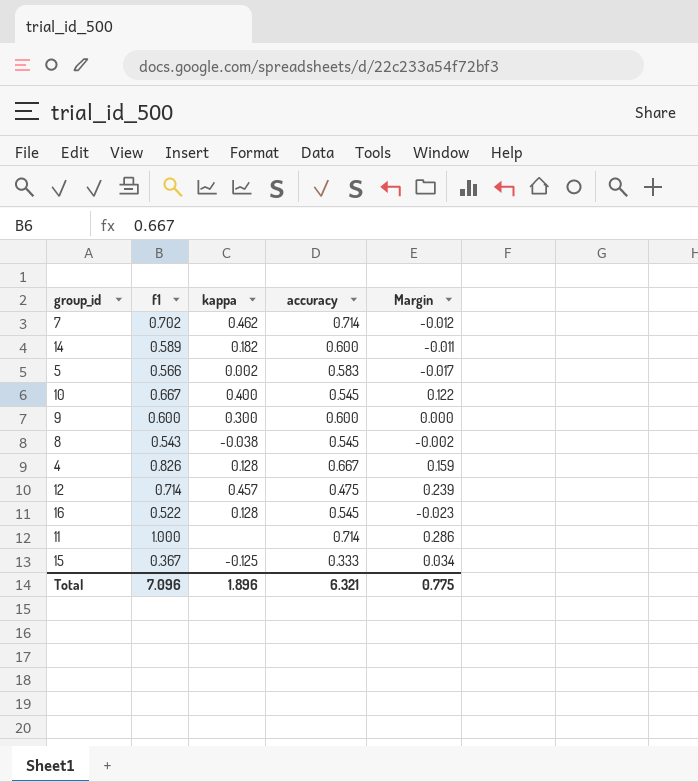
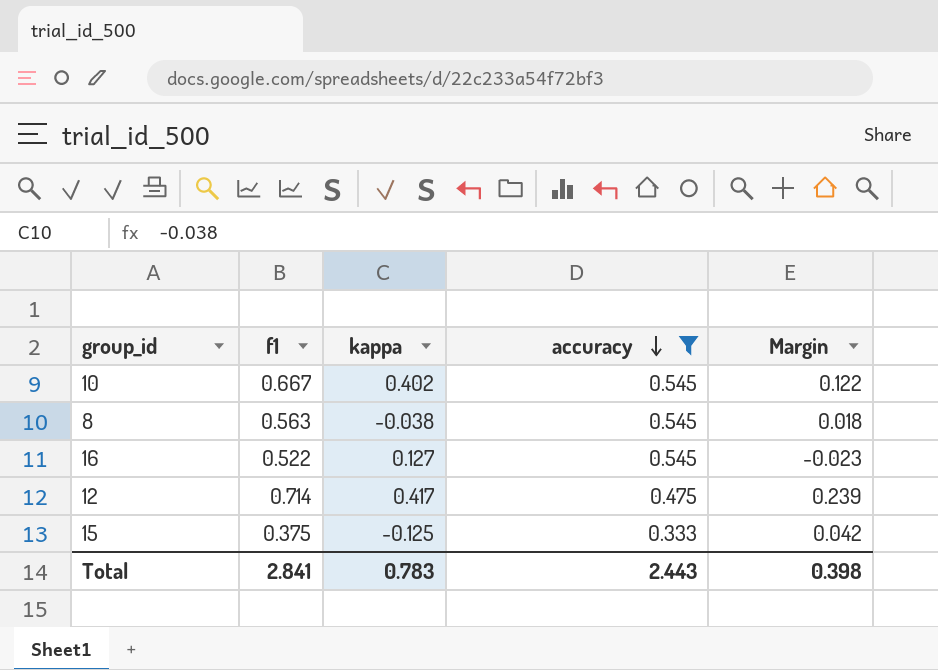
filter: none -> accuracy <= 0.545
row order: none -> accuracy descending
10 | kappa: 0.400 -> 0.402
8 | f1: 0.543 -> 0.563
8 | Margin: -0.002 -> 0.018
16 | kappa: 0.128 -> 0.127
12 | kappa: 0.457 -> 0.417
15 | f1: 0.367 -> 0.375
15 | Margin: 0.034 -> 0.042
Total | f1: 7.096 -> 2.841
Total | kappa: 1.896 -> 0.783
Total | accuracy: 6.321 -> 2.443
Total | Margin: 0.775 -> 0.398

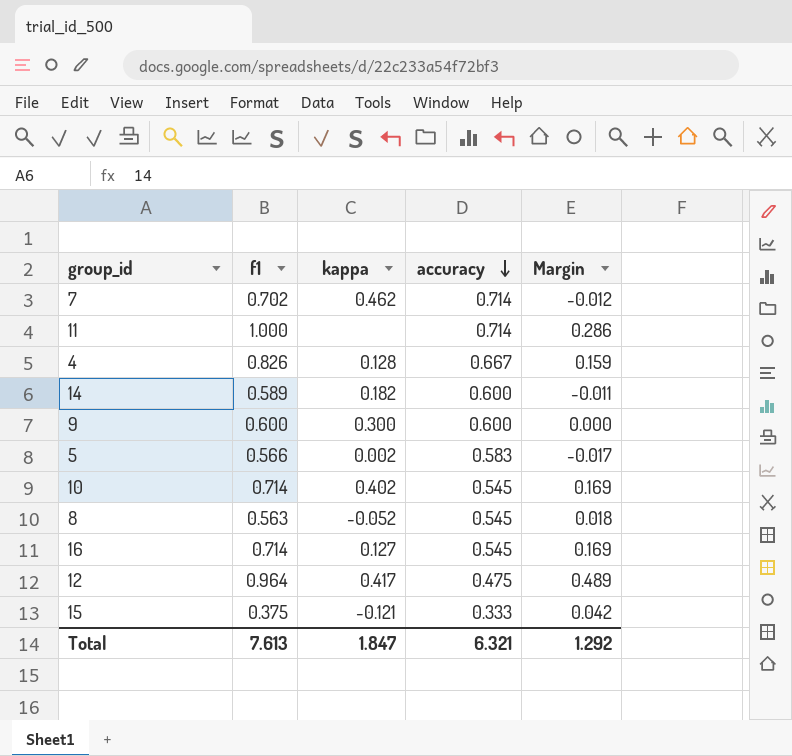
filter: accuracy <= 0.545 -> none
10 | f1: 0.667 -> 0.714
10 | Margin: 0.122 -> 0.169
8 | kappa: -0.038 -> -0.052
16 | f1: 0.522 -> 0.714
16 | Margin: -0.023 -> 0.169
12 | f1: 0.714 -> 0.964
12 | Margin: 0.239 -> 0.489
15 | kappa: -0.125 -> -0.121
Total | f1: 2.841 -> 7.613
Total | kappa: 0.783 -> 1.847
Total | accuracy: 2.443 -> 6.321
Total | Margin: 0.398 -> 1.292

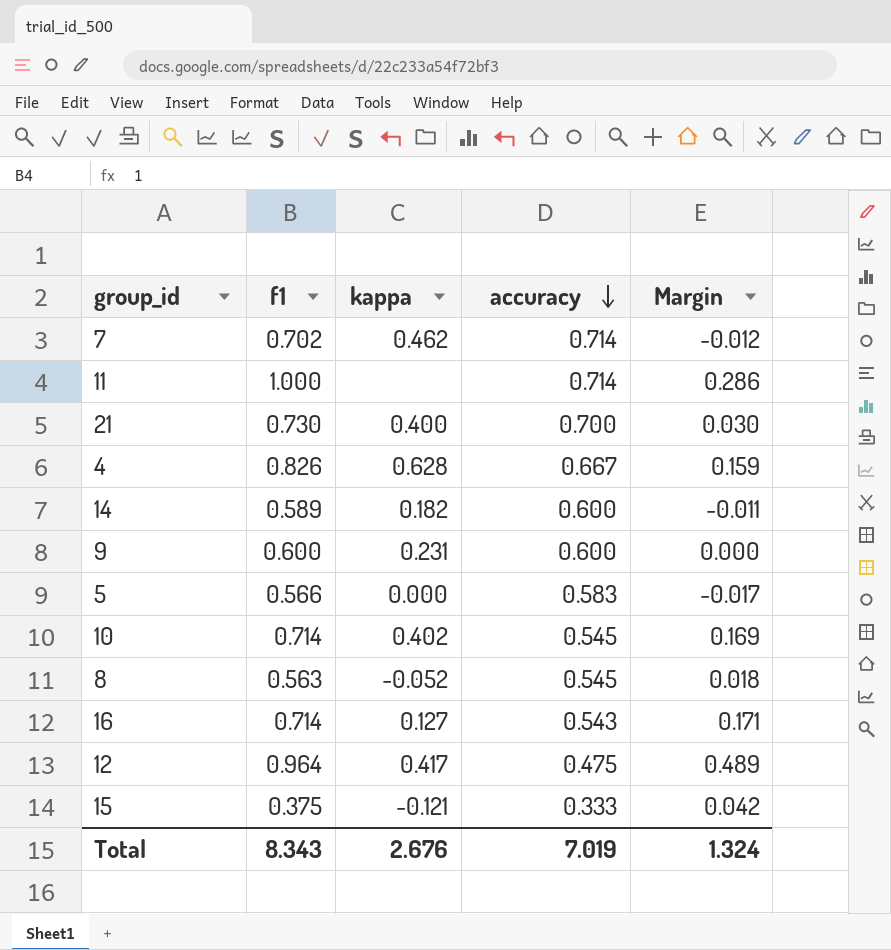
row 21: none -> 0.730 | 0.400 | 0.700 | 0.030
4 | kappa: 0.128 -> 0.628
9 | kappa: 0.300 -> 0.231
5 | kappa: 0.002 -> 0.000
16 | accuracy: 0.545 -> 0.543
16 | Margin: 0.169 -> 0.171
Total | f1: 7.613 -> 8.343
Total | kappa: 1.847 -> 2.676
Total | accuracy: 6.321 -> 7.019
Total | Margin: 1.292 -> 1.324

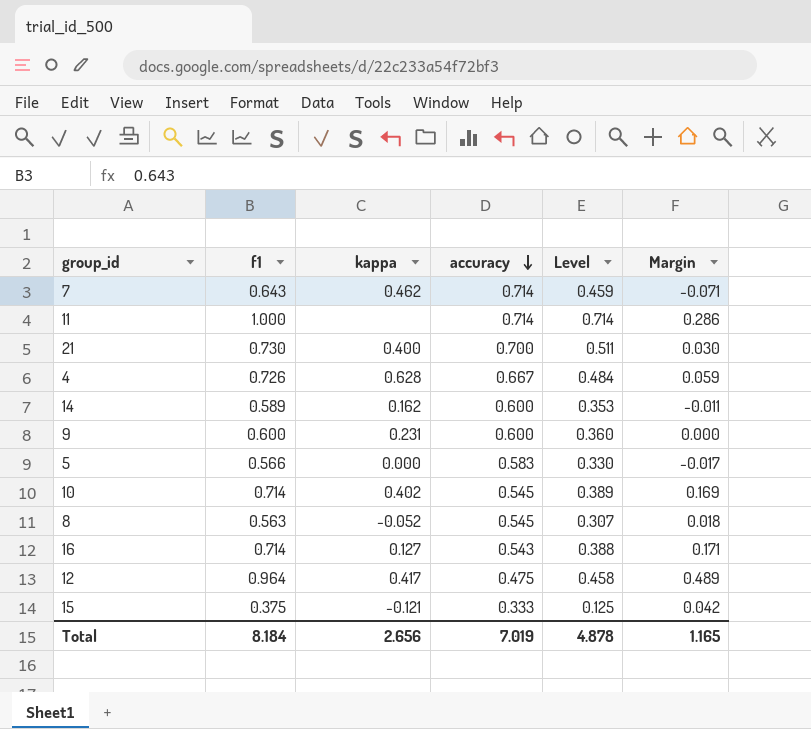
column Level | formula: none -> [f1] * [accuracy]
7 | f1: 0.702 -> 0.643
7 | Margin: -0.012 -> -0.071
4 | f1: 0.826 -> 0.726
4 | Margin: 0.159 -> 0.059
14 | kappa: 0.182 -> 0.162
Total | f1: 8.343 -> 8.184
Total | kappa: 2.676 -> 2.656
Total | Margin: 1.324 -> 1.165

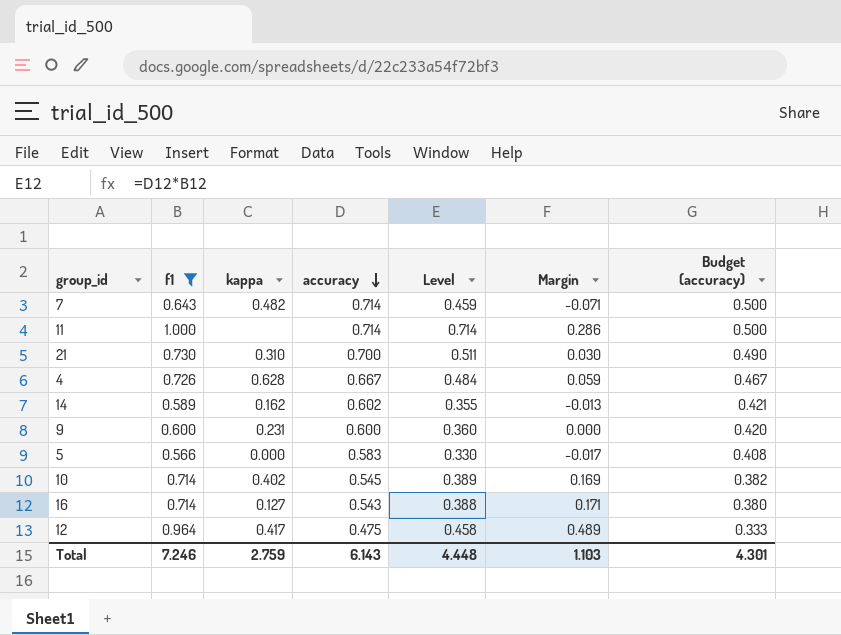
filter: none -> f1 >= 0.566
column Budget (accuracy) | formula: none -> [accuracy] * 0.7
7 | kappa: 0.462 -> 0.482
21 | kappa: 0.400 -> 0.310
14 | accuracy: 0.600 -> 0.602
14 | Level: 0.353 -> 0.355
14 | Margin: -0.011 -> -0.013
Total | f1: 8.184 -> 7.246
Total | kappa: 2.656 -> 2.759
Total | accuracy: 7.019 -> 6.143
Total | Level: 4.878 -> 4.448
Total | Margin: 1.165 -> 1.103

